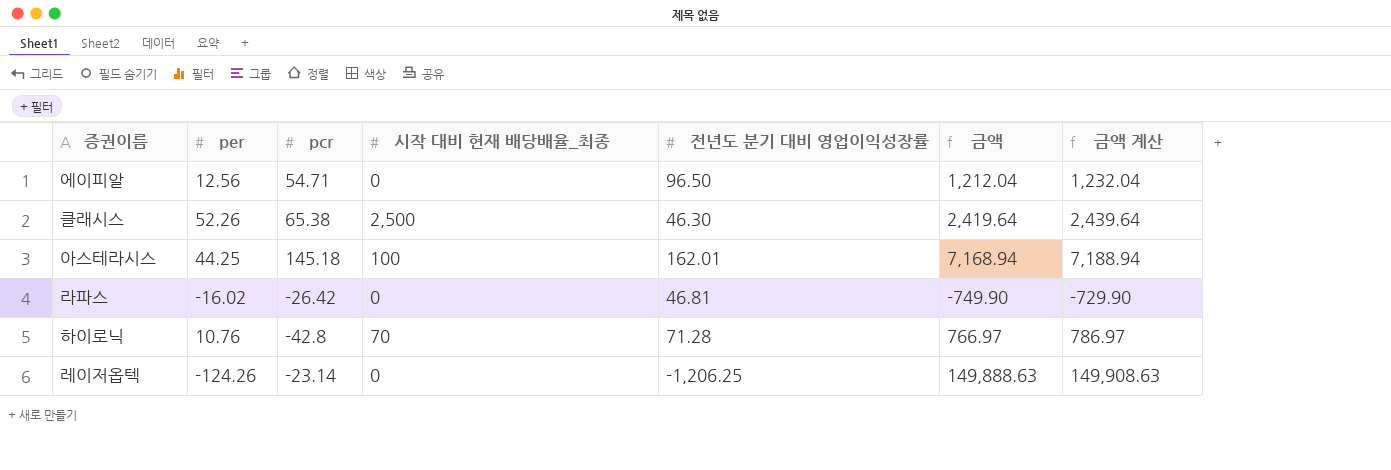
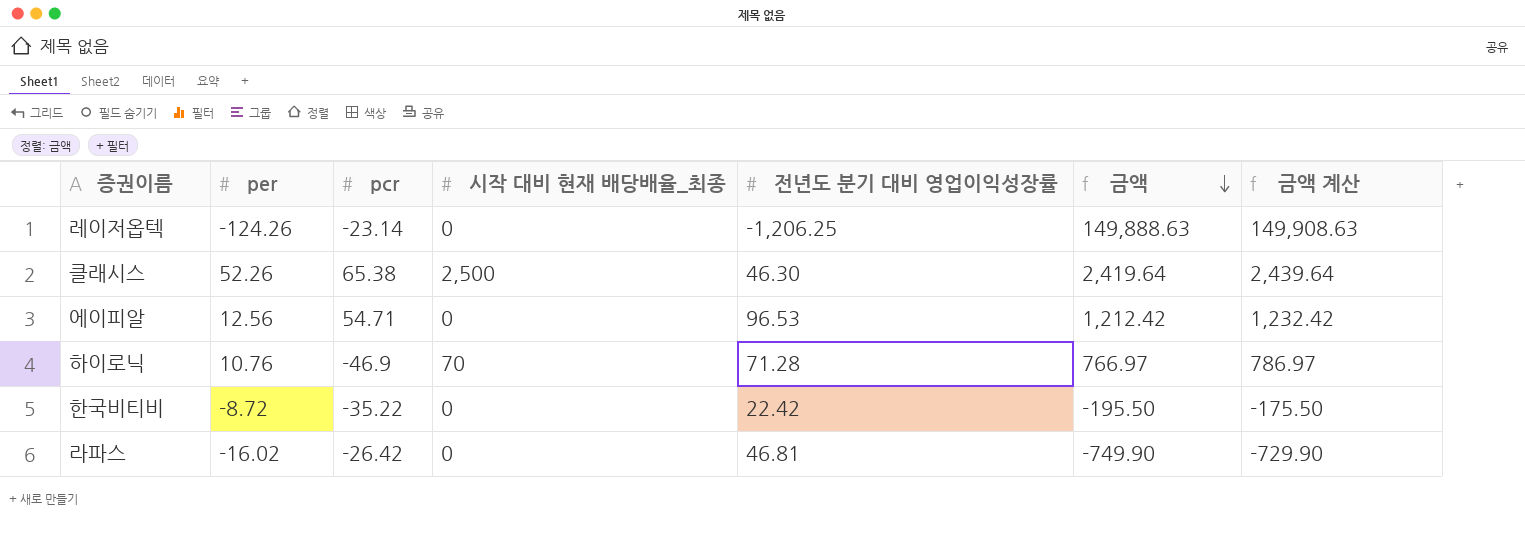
row order: none -> 금액 descending
row 아스테라시스: 44.25 | 145.18 | 100 | 162.01 | 7,168.94 | 7,188.94 -> none
에이피알 | 전년도 분기 대비 영업이익성장률: 96.50 -> 96.53
에이피알 | 금액: 1,212.04 -> 1,212.42
에이피알 | 금액 계산: 1,232.04 -> 1,232.42
하이로닉 | pcr: -42.8 -> -46.9
row 한국비티비: none -> -8.72 | -35.22 | 0 | 22.42 | -195.50 | -175.50

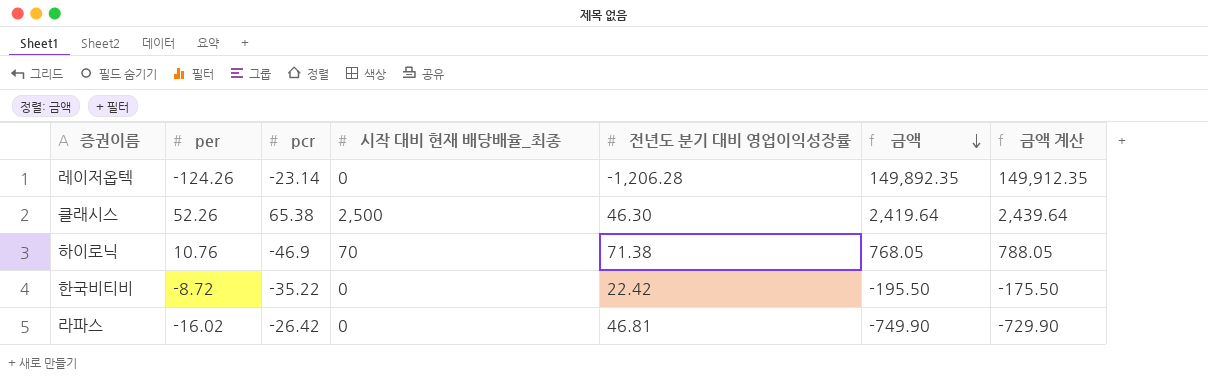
row 에이피알: 12.56 | 54.71 | 0 | 96.53 | 1,212.42 | 1,232.42 -> none
레이저옵텍 | 전년도 분기 대비 영업이익성장률: -1,206.25 -> -1,206.28
레이저옵텍 | 금액: 149,888.63 -> 149,892.35
레이저옵텍 | 금액 계산: 149,908.63 -> 149,912.35
하이로닉 | 전년도 분기 대비 영업이익성장률: 71.28 -> 71.38
하이로닉 | 금액: 766.97 -> 768.05
하이로닉 | 금액 계산: 786.97 -> 788.05

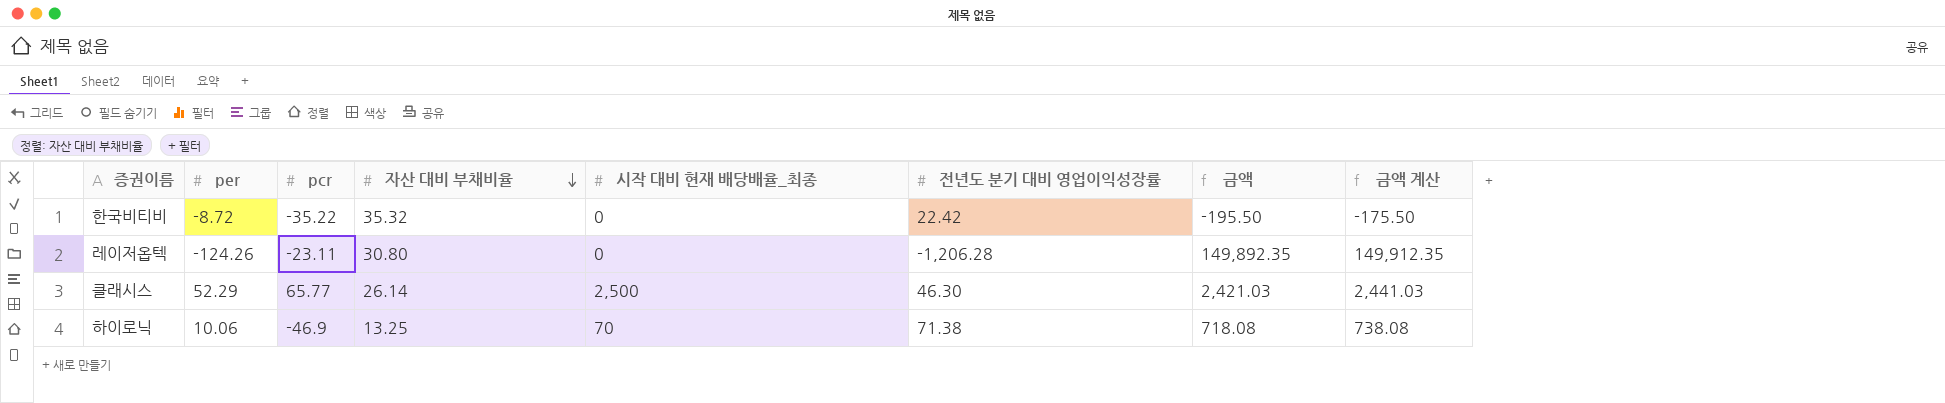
row order: 금액 descending -> 자산 대비 부채비율 descending
column 자산 대비 부채비율 | position: none -> 4
row 라파스: -16.02 | -26.42 | 0 | 46.81 | -749.90 | -729.90 -> none
레이저옵텍 | pcr: -23.14 -> -23.11
클래시스 | per: 52.26 -> 52.29
클래시스 | pcr: 65.38 -> 65.77
클래시스 | 금액: 2,419.64 -> 2,421.03
클래시스 | 금액 계산: 2,439.64 -> 2,441.03
하이로닉 | per: 10.76 -> 10.06
하이로닉 | 금액: 768.05 -> 718.08
하이로닉 | 금액 계산: 788.05 -> 738.08

